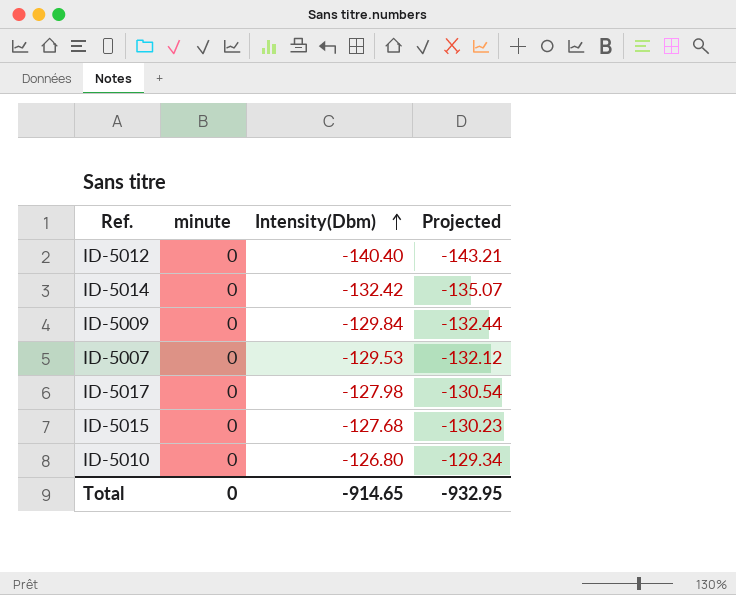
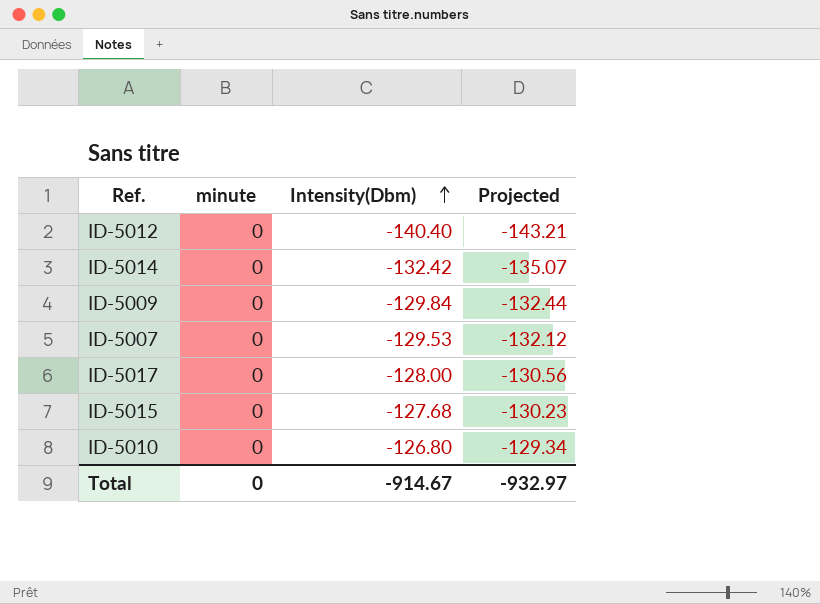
ID-5017 | Intensity(Dbm): -127.98 -> -128.00
ID-5017 | Projected: -130.54 -> -130.56
Total | Intensity(Dbm): -914.65 -> -914.67
Total | Projected: -932.95 -> -932.97

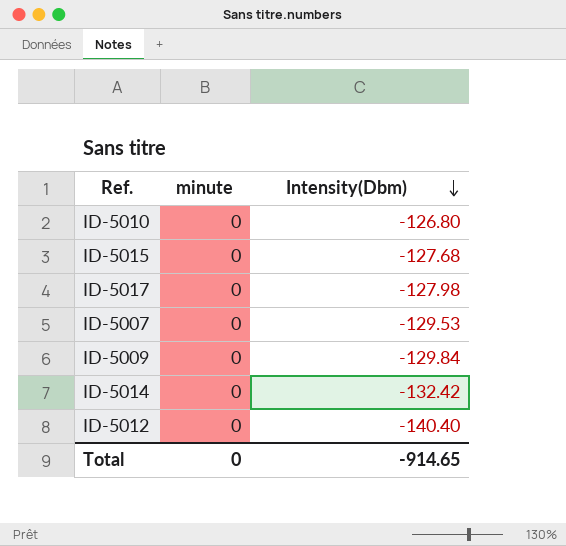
row order: Intensity(Dbm) ascending -> Intensity(Dbm) descending
column Projected | formula: [Intensity(Dbm)] * 1.02 -> none
ID-5017 | Intensity(Dbm): -128.00 -> -127.98
Total | Intensity(Dbm): -914.67 -> -914.65

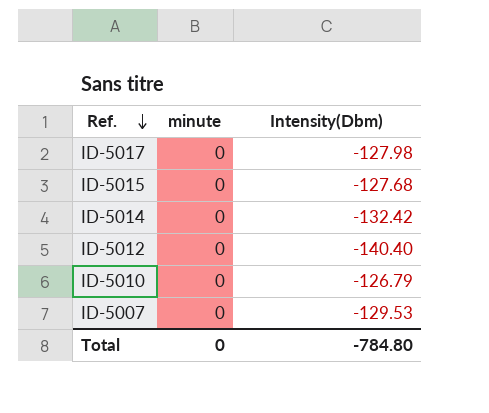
row order: Intensity(Dbm) descending -> Ref. descending
row ID-5009: 0 | -129.84 -> none
ID-5010 | Intensity(Dbm): -126.80 -> -126.79
Total | Intensity(Dbm): -914.65 -> -784.80

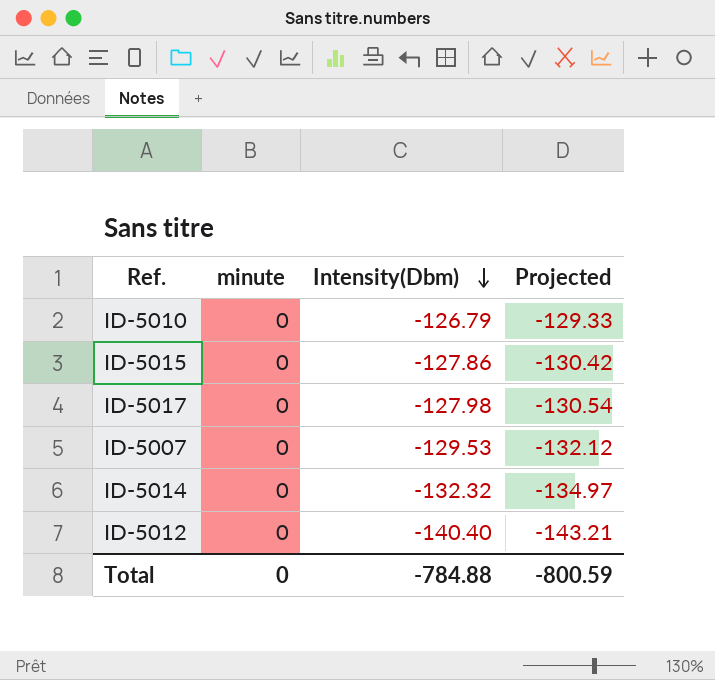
row order: Ref. descending -> Intensity(Dbm) descending
column Projected | formula: none -> [Intensity(Dbm)] * 1.02
ID-5015 | Intensity(Dbm): -127.68 -> -127.86
ID-5014 | Intensity(Dbm): -132.42 -> -132.32
Total | Intensity(Dbm): -784.80 -> -784.88

